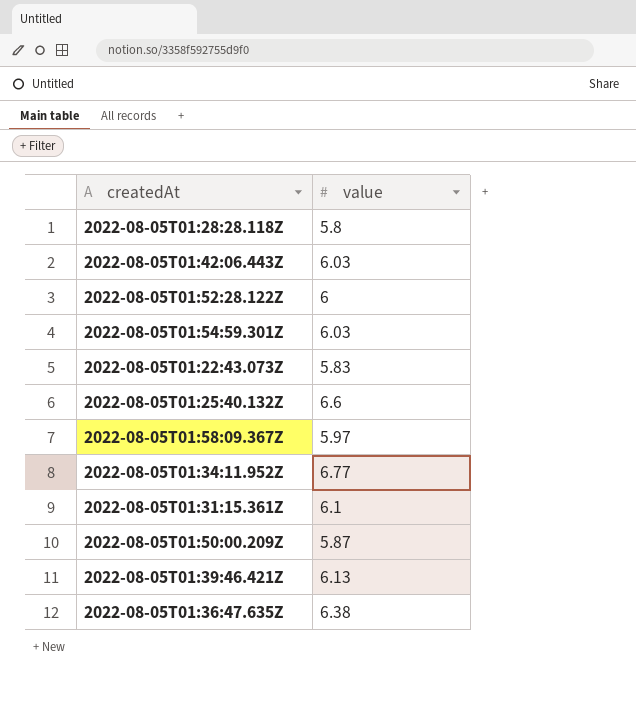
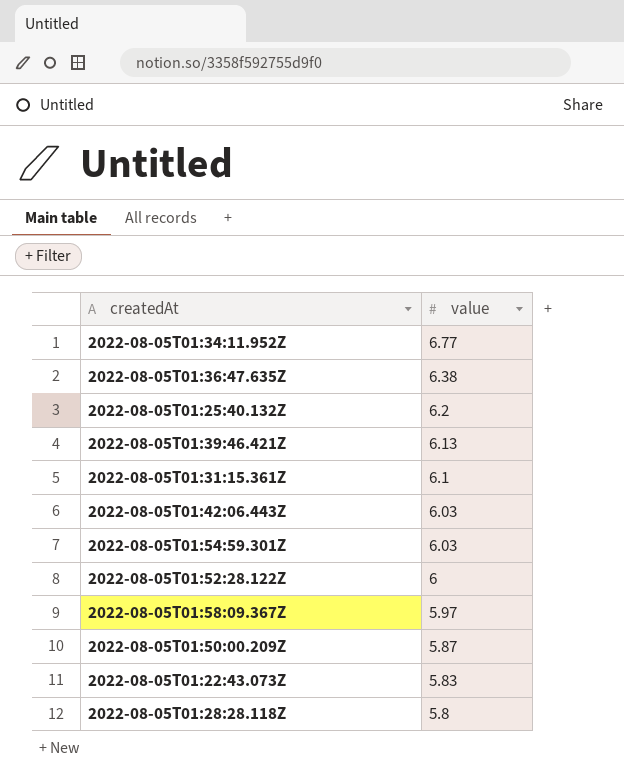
row order: none -> value descending
2022-08-05T01:25:40.132Z | value: 6.6 -> 6.2

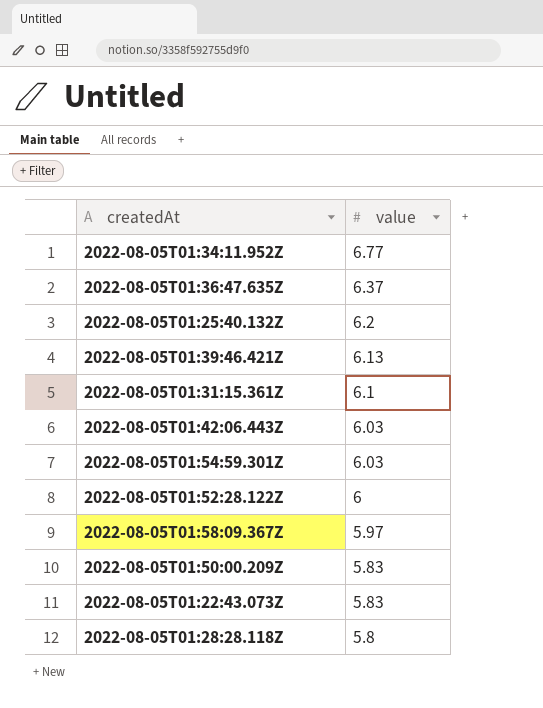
2022-08-05T01:36:47.635Z | value: 6.38 -> 6.37
2022-08-05T01:50:00.209Z | value: 5.87 -> 5.83

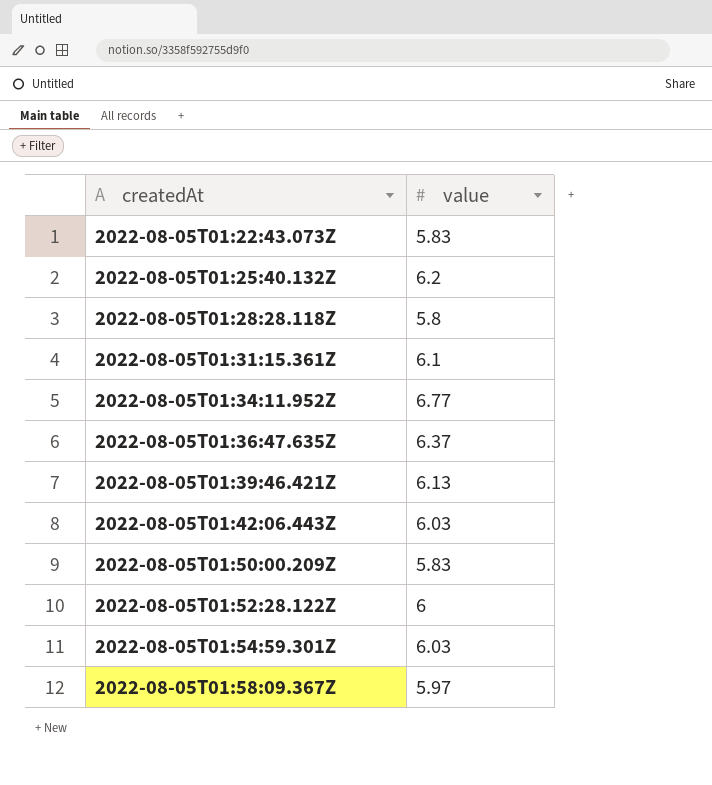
row order: value descending -> createdAt ascending

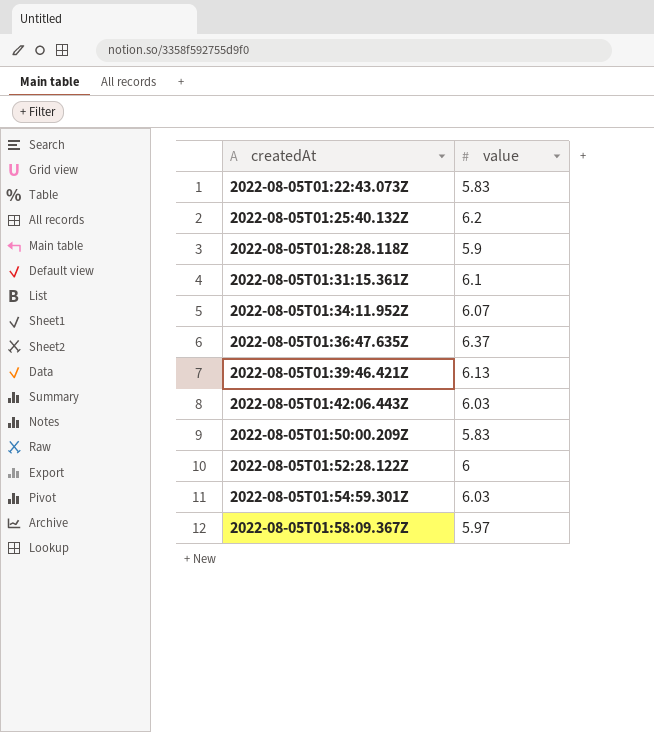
2022-08-05T01:28:28.118Z | value: 5.8 -> 5.9
2022-08-05T01:34:11.952Z | value: 6.77 -> 6.07

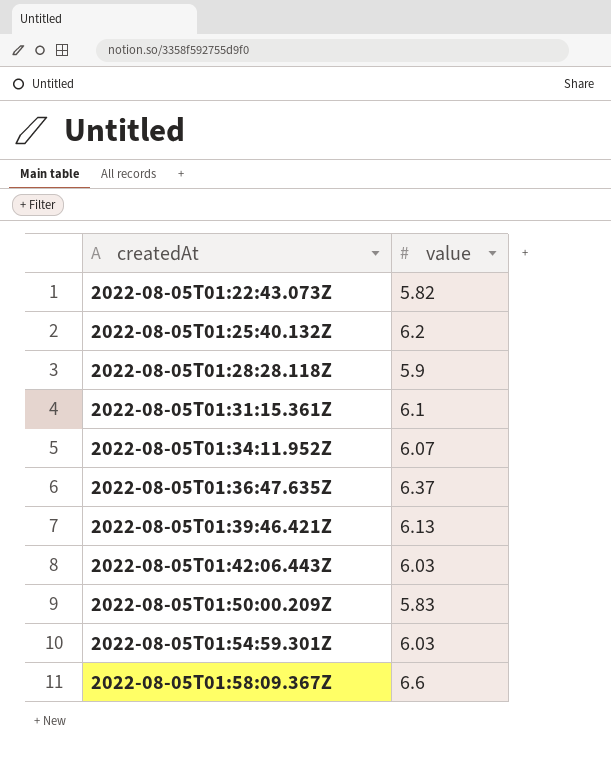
row 2022-08-05T01:52:28.122Z: 6 -> none
2022-08-05T01:22:43.073Z | value: 5.83 -> 5.82
2022-08-05T01:58:09.367Z | value: 5.97 -> 6.6

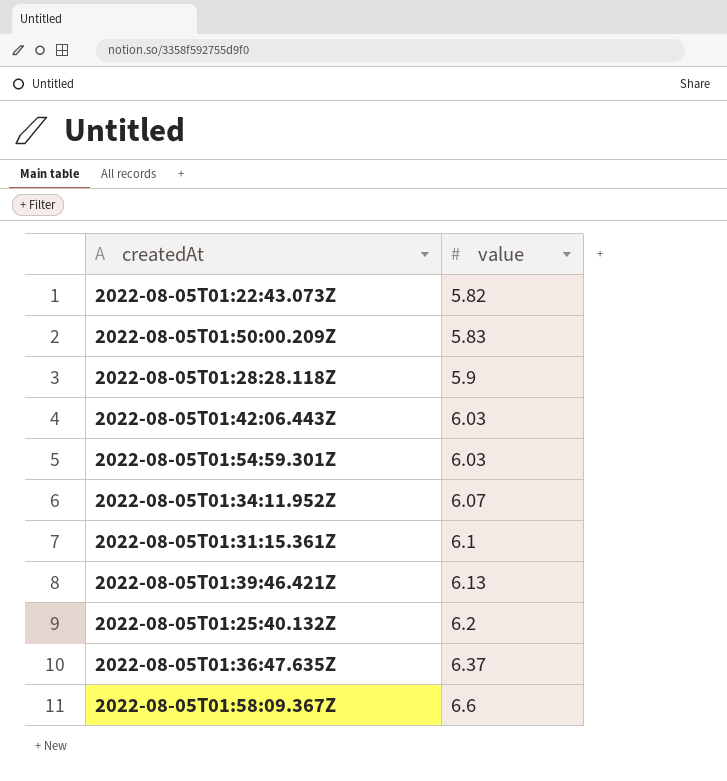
row order: createdAt ascending -> value ascending

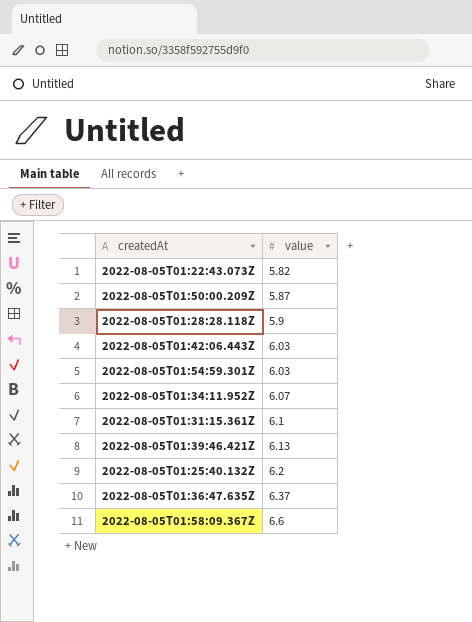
2022-08-05T01:50:00.209Z | value: 5.83 -> 5.87

